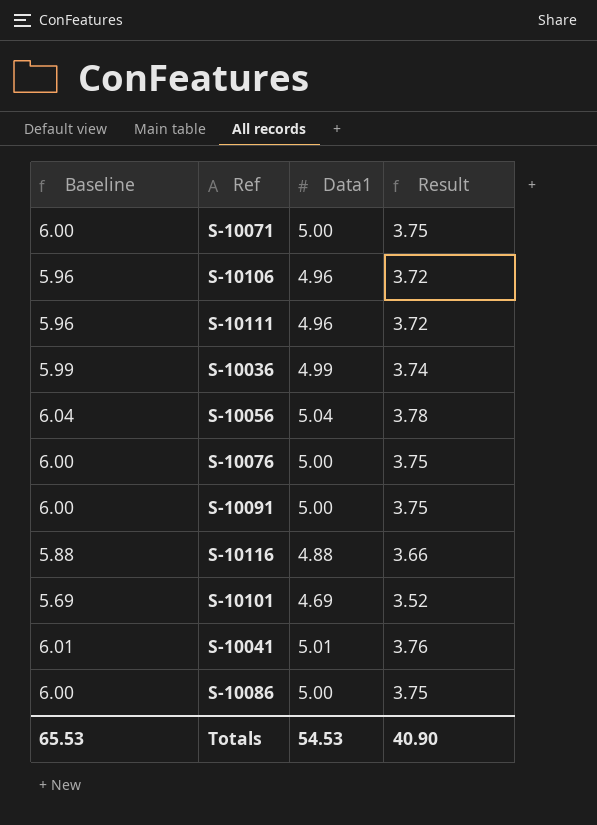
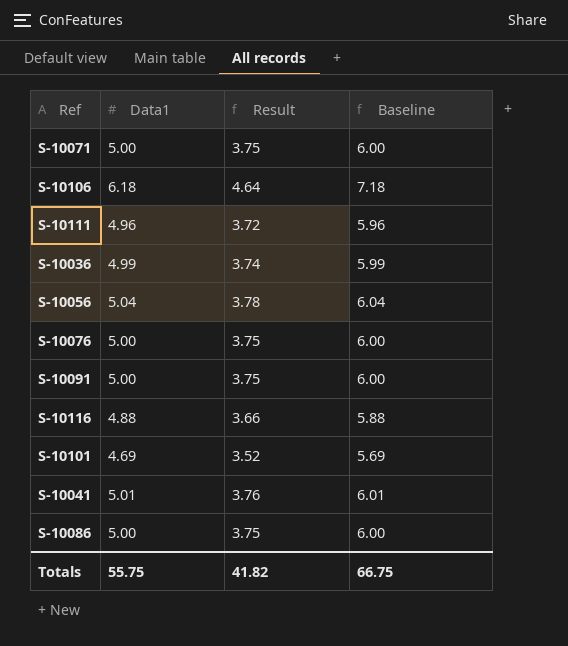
column Baseline | position: 1 -> 4
S-10106 | Data1: 4.96 -> 6.18
S-10106 | Result: 3.72 -> 4.64
S-10106 | Baseline: 5.96 -> 7.18
Totals | Data1: 54.53 -> 55.75
Totals | Result: 40.90 -> 41.82
Totals | Baseline: 65.53 -> 66.75

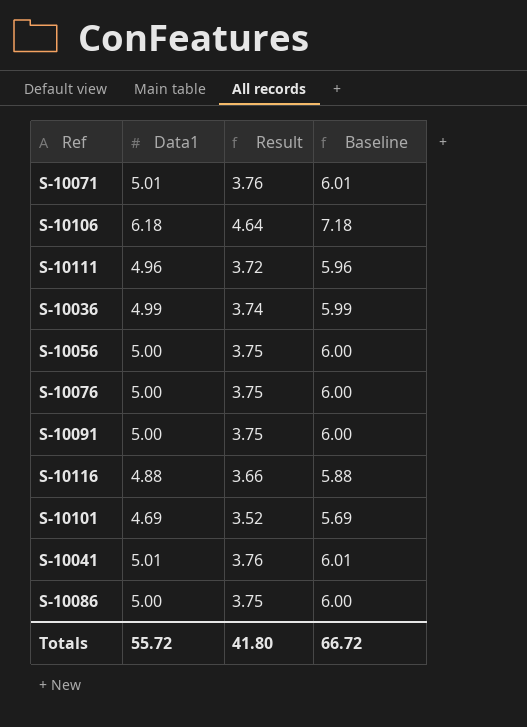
S-10071 | Data1: 5.00 -> 5.01
S-10071 | Result: 3.75 -> 3.76
S-10071 | Baseline: 6.00 -> 6.01
S-10056 | Data1: 5.04 -> 5.00
S-10056 | Result: 3.78 -> 3.75
S-10056 | Baseline: 6.04 -> 6.00
Totals | Data1: 55.75 -> 55.72
Totals | Result: 41.82 -> 41.80
Totals | Baseline: 66.75 -> 66.72

